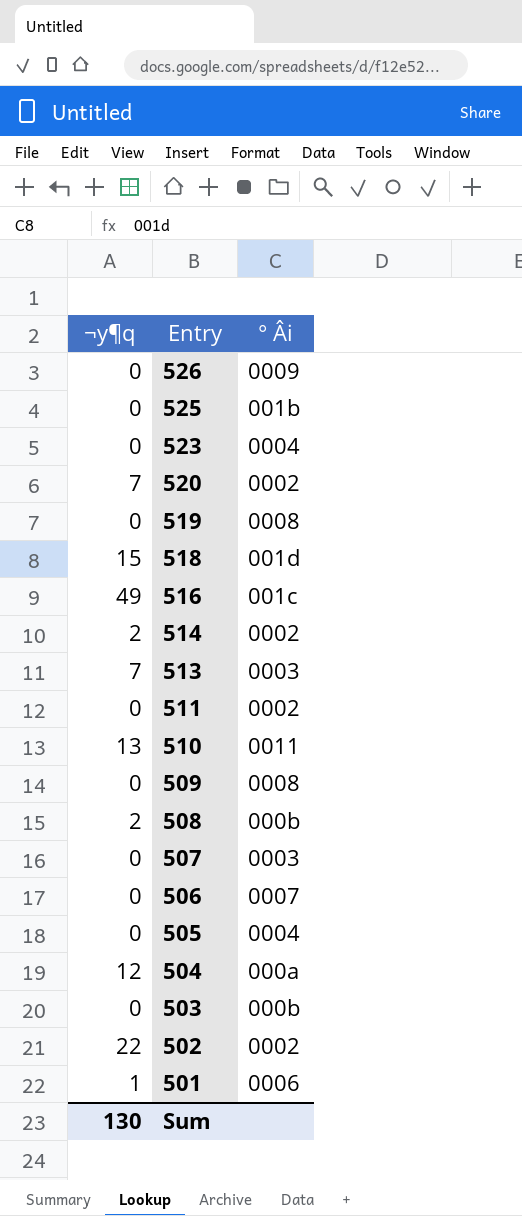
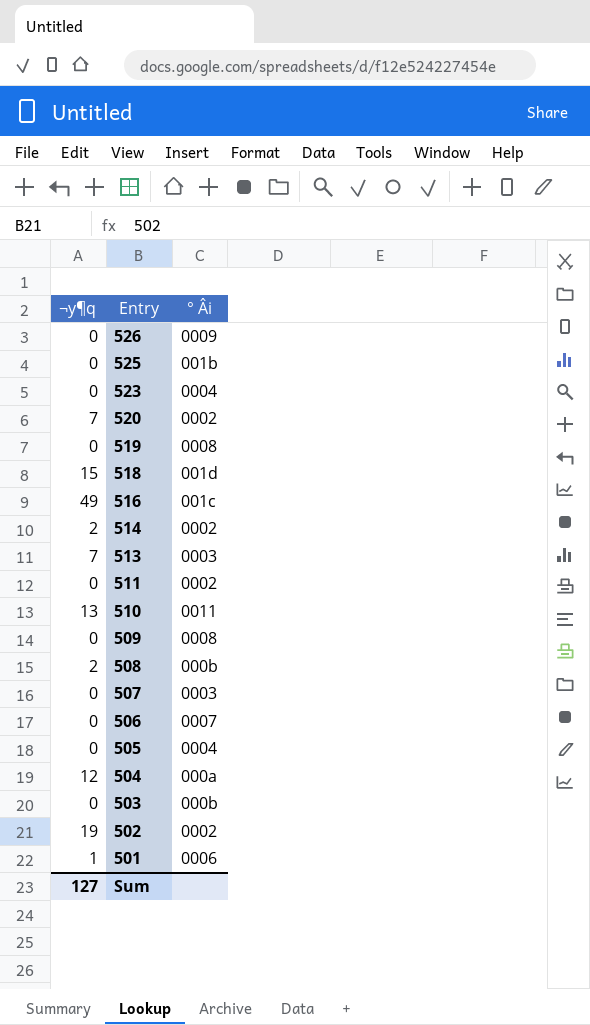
502 | ¬y¶q: 22 -> 19
Sum | ¬y¶q: 130 -> 127

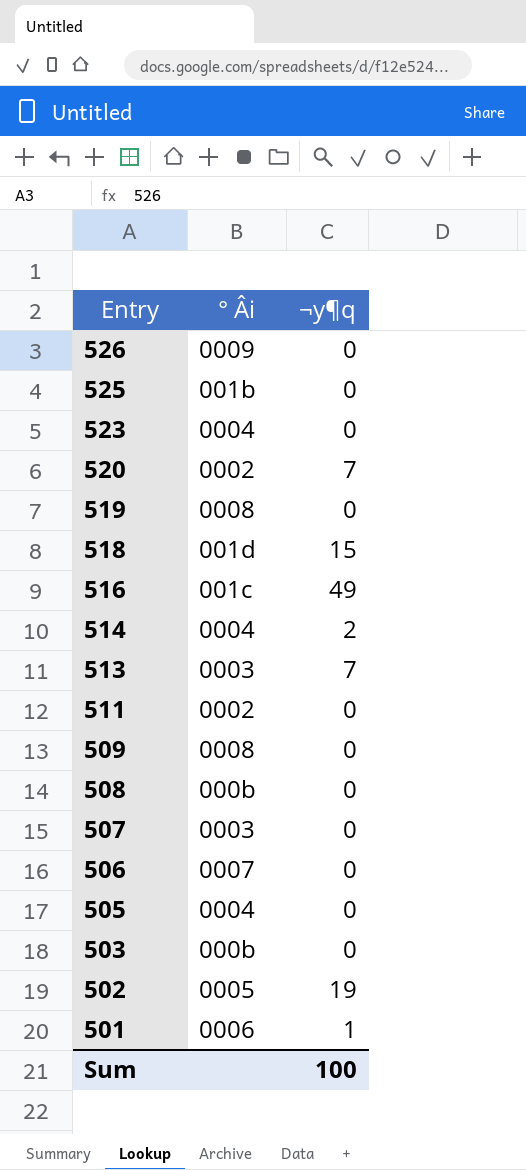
column ¬y¶q | position: 1 -> 3
row 510: 13 | 0011 -> none
row 504: 12 | 000a -> none
514 | ° Âi: 0002 -> 0004
508 | ¬y¶q: 2 -> 0
502 | ° Âi: 0002 -> 0005
Sum | ¬y¶q: 127 -> 100

